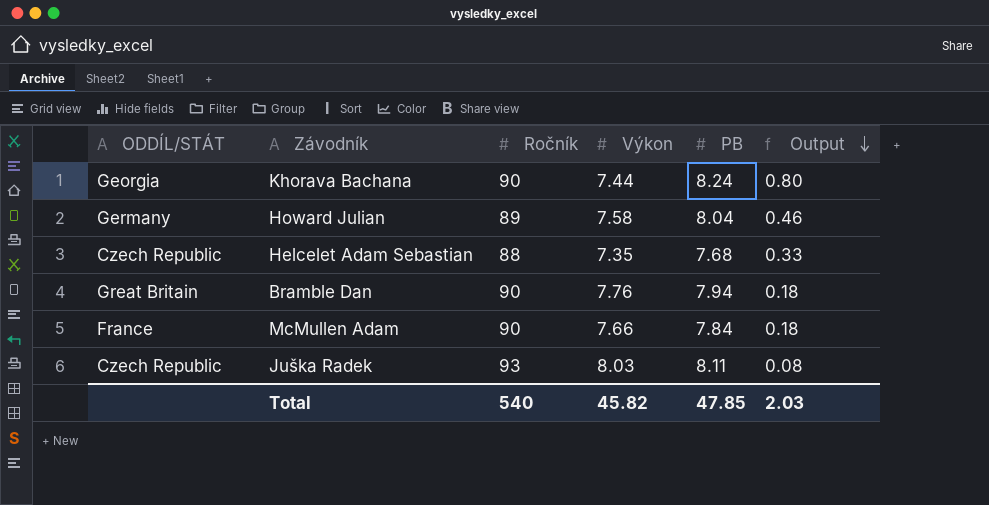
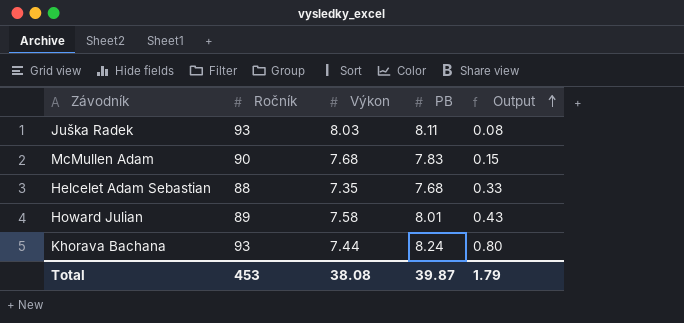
row order: Output descending -> Output ascending
column ODDÍL/STÁT | position: 1 -> none
row Bramble Dan: Great Britain | 90 | 7.76 | 7.94 | 0.18 -> none
McMullen Adam | Výkon: 7.66 -> 7.68
McMullen Adam | PB: 7.84 -> 7.83
McMullen Adam | Output: 0.18 -> 0.15
Howard Julian | PB: 8.04 -> 8.01
Howard Julian | Output: 0.46 -> 0.43
Khorava Bachana | Ročník: 90 -> 93
Total | Ročník: 540 -> 453
Total | Výkon: 45.82 -> 38.08
Total | PB: 47.85 -> 39.87
Total | Output: 2.03 -> 1.79

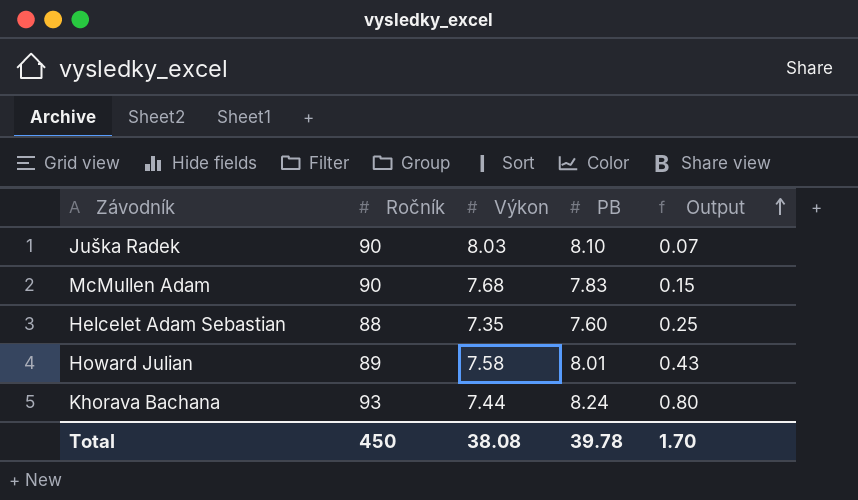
Juška Radek | Ročník: 93 -> 90
Juška Radek | PB: 8.11 -> 8.10
Juška Radek | Output: 0.08 -> 0.07
Helcelet Adam Sebastian | PB: 7.68 -> 7.60
Helcelet Adam Sebastian | Output: 0.33 -> 0.25
Total | Ročník: 453 -> 450
Total | PB: 39.87 -> 39.78
Total | Output: 1.79 -> 1.70

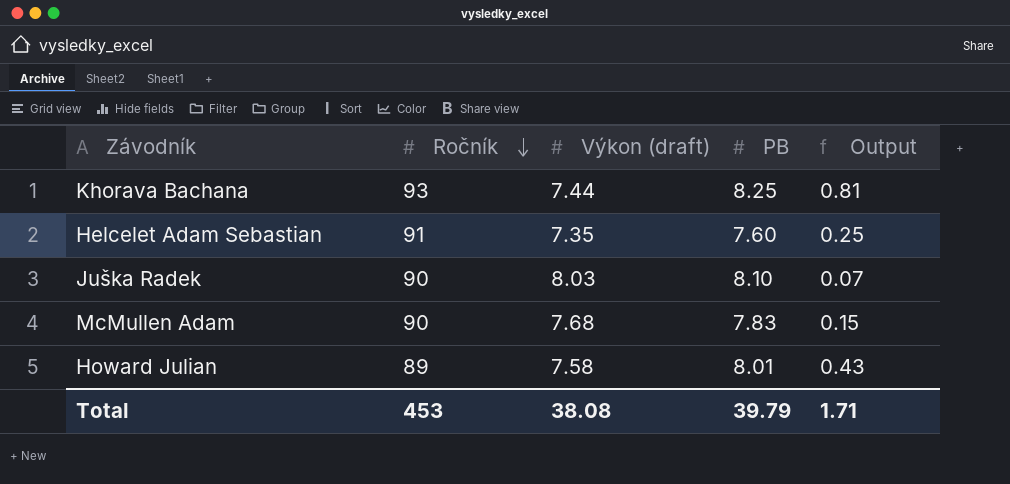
row order: Output ascending -> Ročník descending
column name: Výkon -> Výkon (draft)
Khorava Bachana | PB: 8.24 -> 8.25
Khorava Bachana | Output: 0.80 -> 0.81
Helcelet Adam Sebastian | Ročník: 88 -> 91
Total | Ročník: 450 -> 453
Total | PB: 39.78 -> 39.79
Total | Output: 1.70 -> 1.71

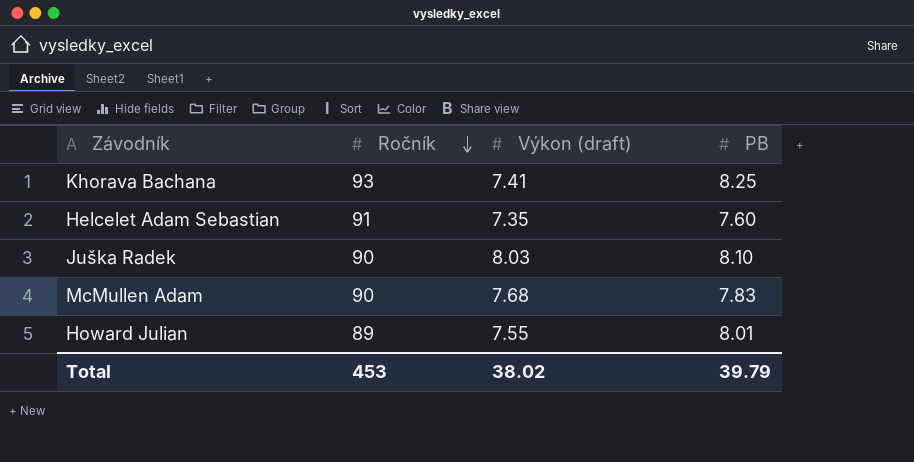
column Output | formula: [PB] - [Výkon (draft)] -> none
Khorava Bachana | Výkon (draft): 7.44 -> 7.41
Howard Julian | Výkon (draft): 7.58 -> 7.55
Total | Výkon (draft): 38.08 -> 38.02

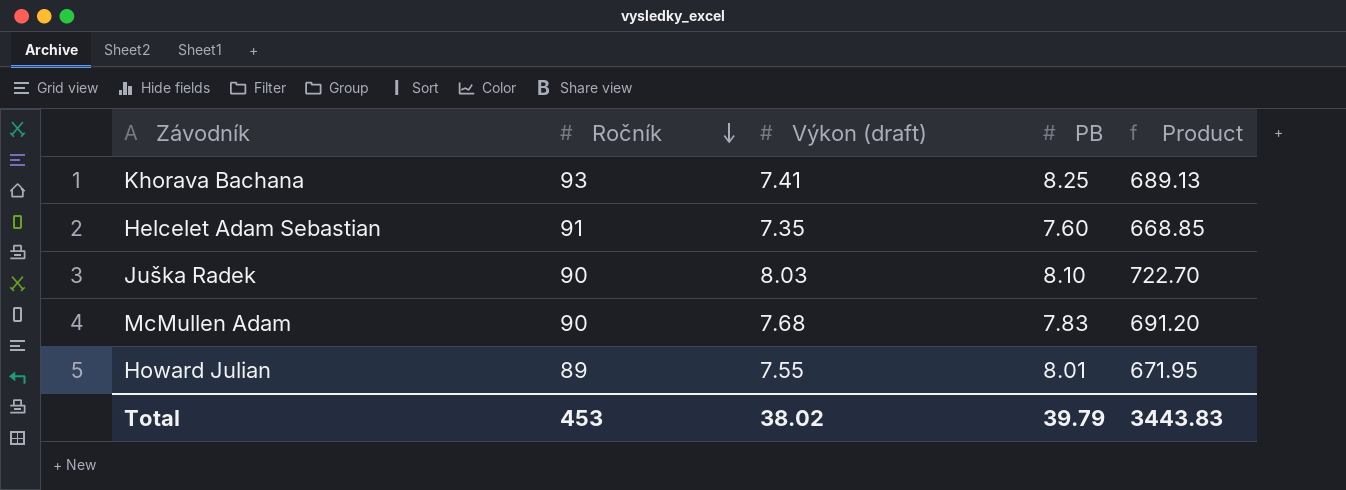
column Product | formula: none -> [Ročník] * [Výkon (draft)]

